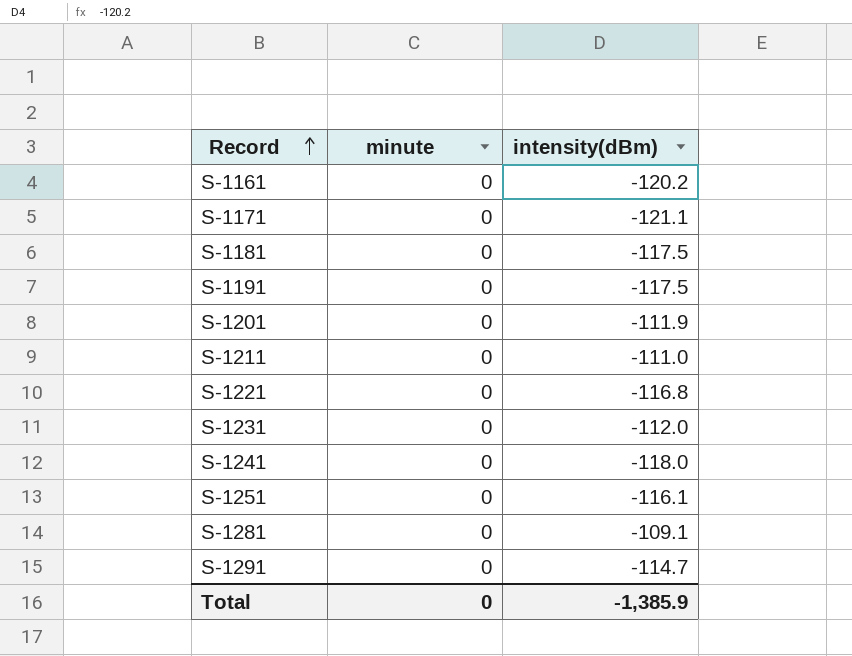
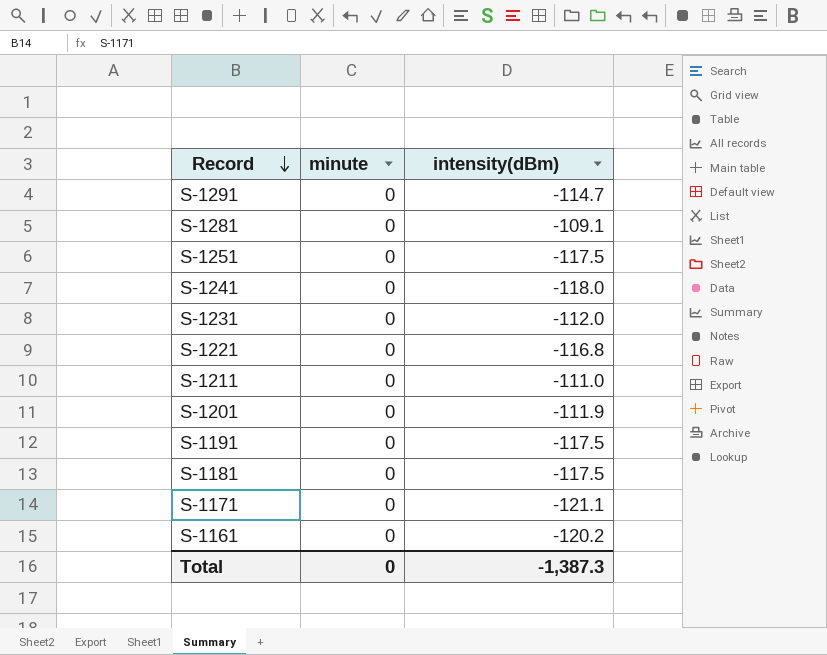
row order: Record ascending -> Record descending
S-1251 | intensity(dBm): -116.1 -> -117.5
Total | intensity(dBm): -1,385.9 -> -1,387.3

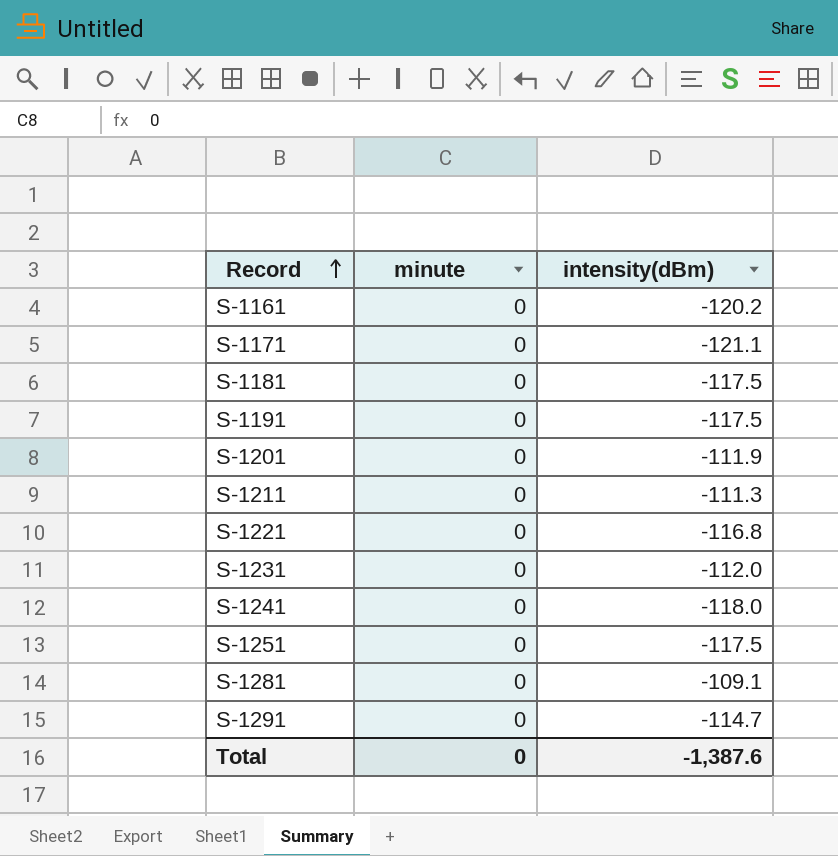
row order: Record descending -> Record ascending
S-1211 | intensity(dBm): -111.0 -> -111.3
Total | intensity(dBm): -1,387.3 -> -1,387.6

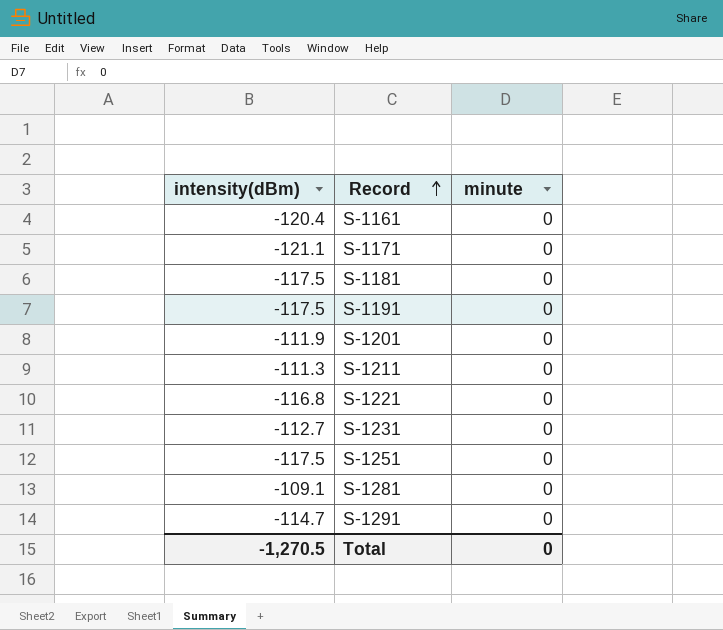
column intensity(dBm) | position: 3 -> 1
row S-1241: 0 | -118.0 -> none
S-1161 | intensity(dBm): -120.2 -> -120.4
S-1231 | intensity(dBm): -112.0 -> -112.7
Total | intensity(dBm): -1,387.6 -> -1,270.5

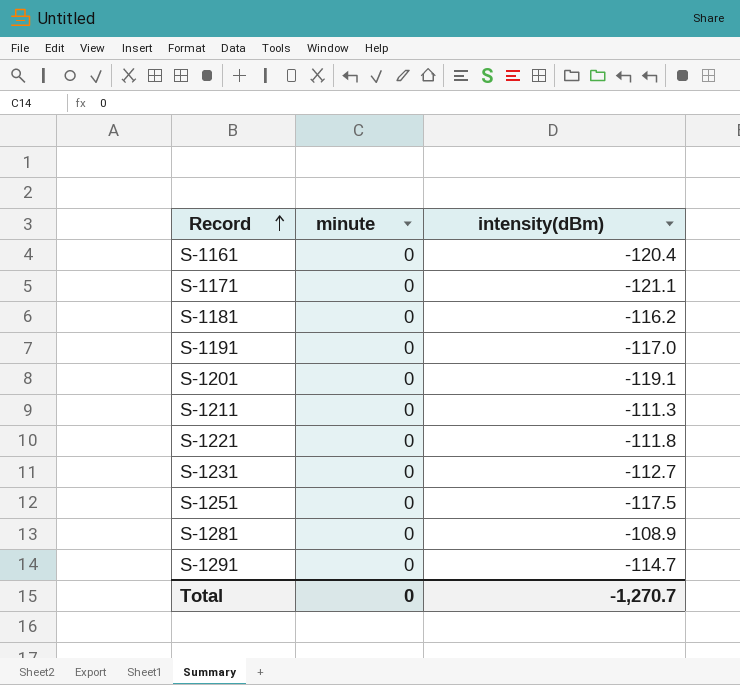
column intensity(dBm) | position: 1 -> 3
S-1181 | intensity(dBm): -117.5 -> -116.2
S-1191 | intensity(dBm): -117.5 -> -117.0
S-1201 | intensity(dBm): -111.9 -> -119.1
S-1221 | intensity(dBm): -116.8 -> -111.8
S-1281 | intensity(dBm): -109.1 -> -108.9
Total | intensity(dBm): -1,270.5 -> -1,270.7

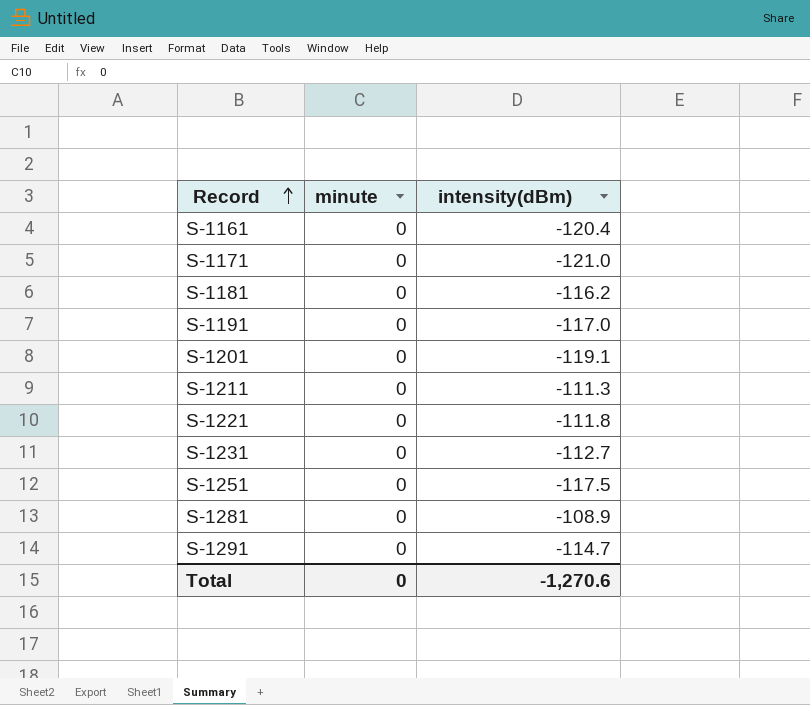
S-1171 | intensity(dBm): -121.1 -> -121.0
Total | intensity(dBm): -1,270.7 -> -1,270.6

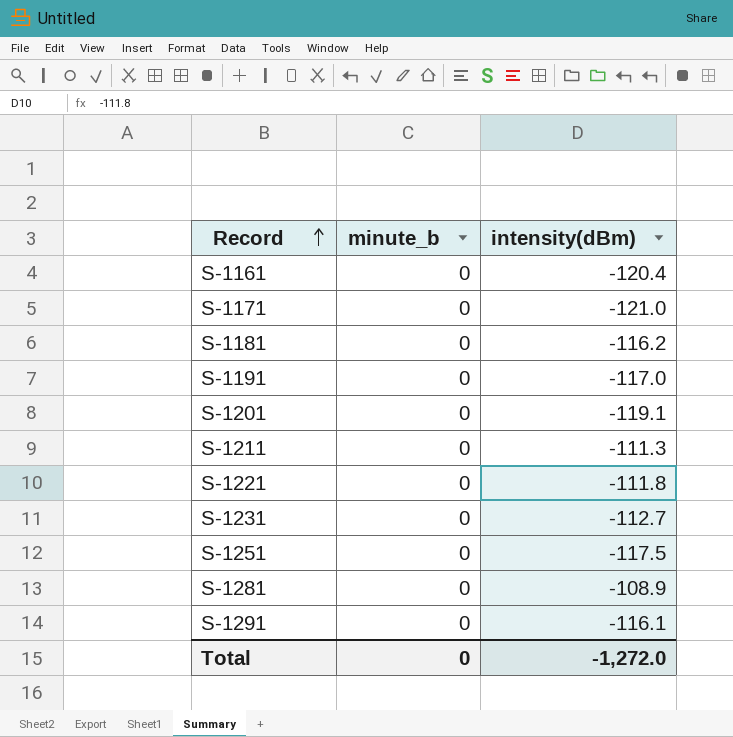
column name: minute -> minute_b
S-1291 | intensity(dBm): -114.7 -> -116.1
Total | intensity(dBm): -1,270.6 -> -1,272.0

